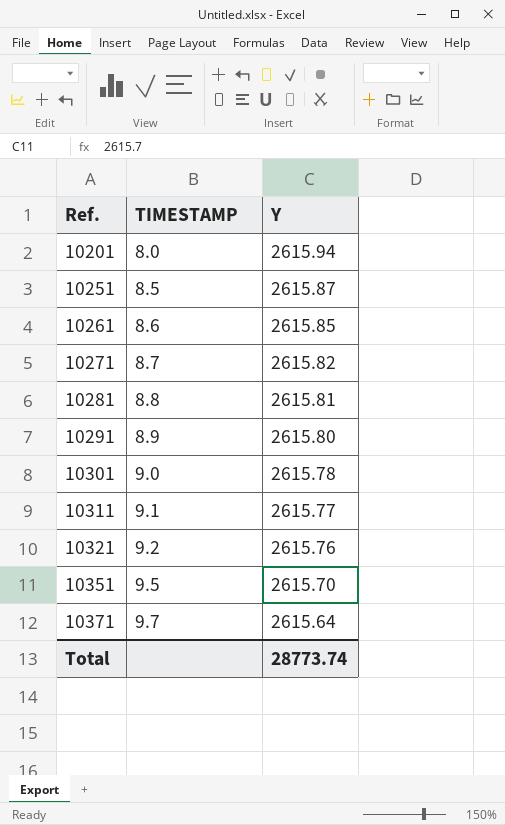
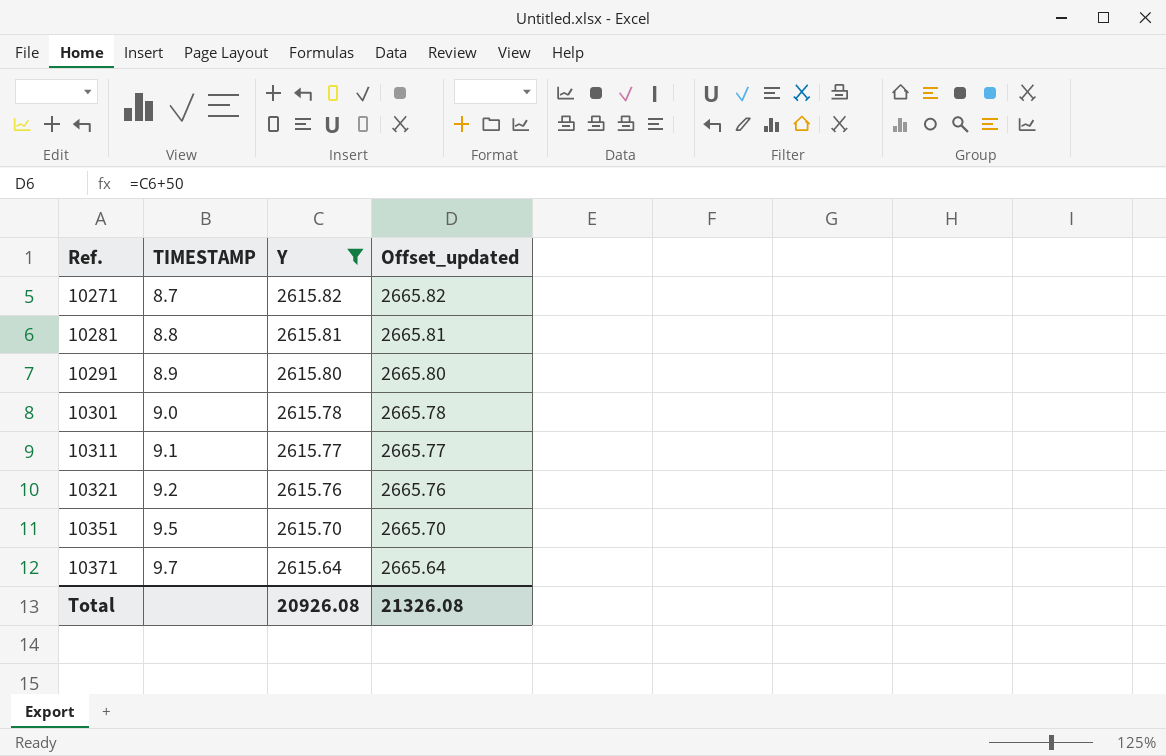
filter: none -> Y <= 2615.82
column Offset_updated | formula: none -> [Y] + 50
Total | Y: 28773.74 -> 20926.08

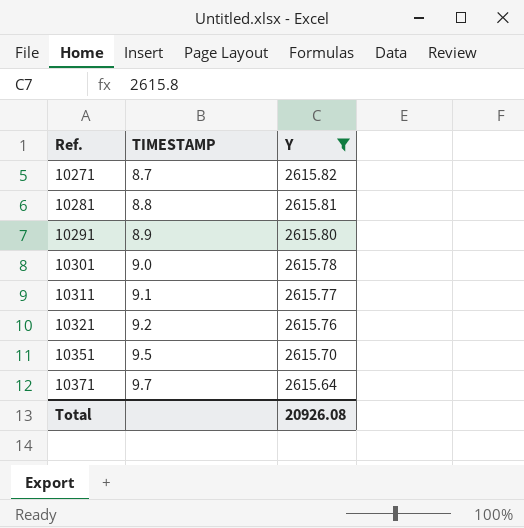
column Offset_updated | formula: [Y] + 50 -> none

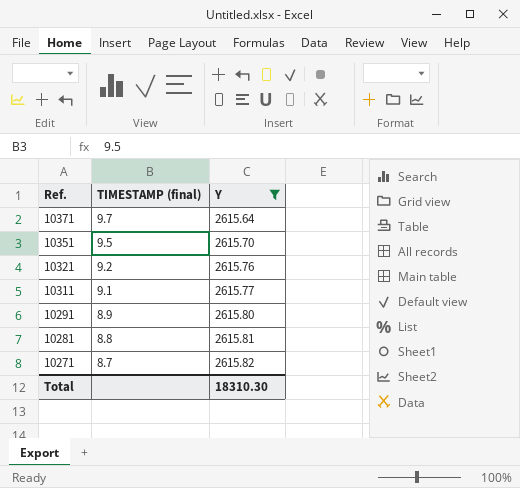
row order: Ref. ascending -> Ref. descending
column name: TIMESTAMP -> TIMESTAMP (final)
row 10301: 9.0 | 2615.78 -> none
Total | Y: 20926.08 -> 18310.30

